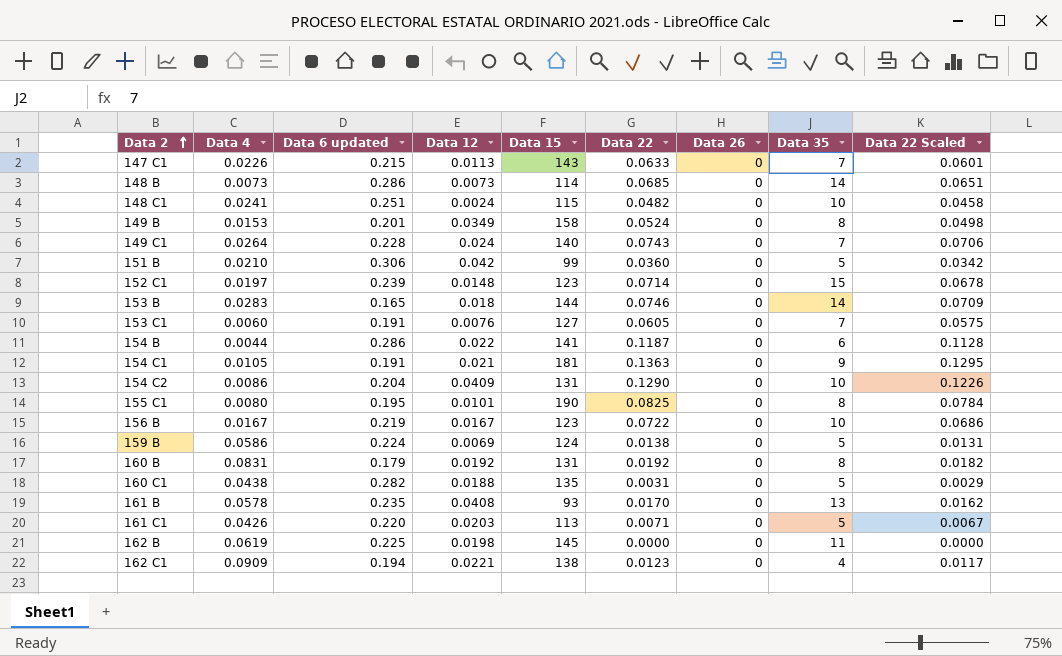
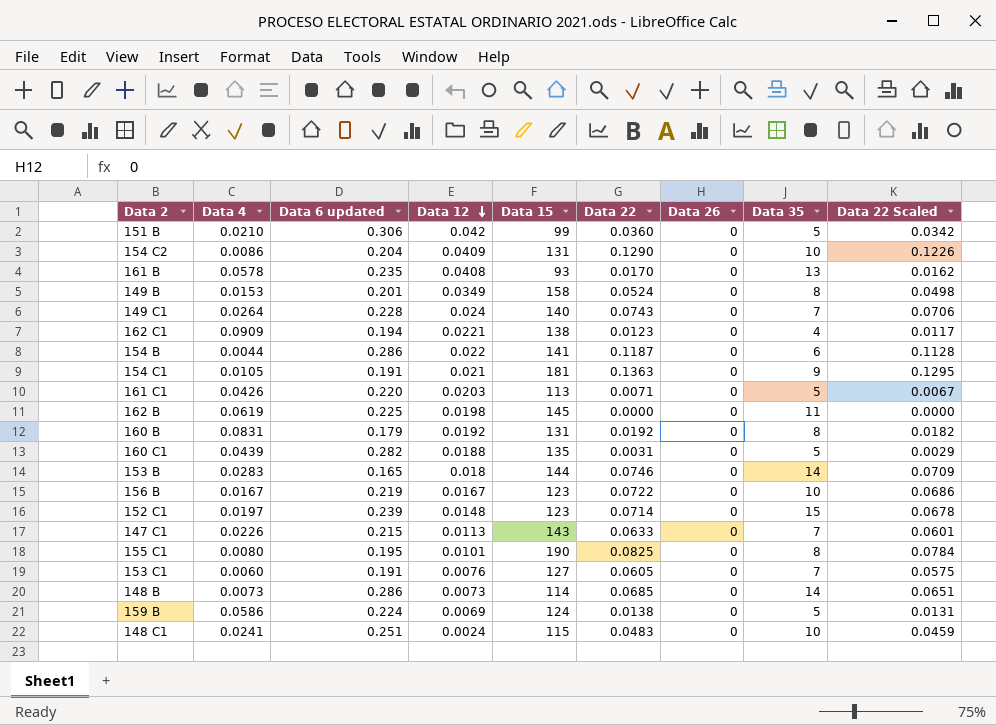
row order: Data 2 ascending -> Data 12 descending
160 C1 | Data 4: 0.0438 -> 0.0439
148 C1 | Data 22: 0.0482 -> 0.0483
148 C1 | Data 22 Scaled: 0.0458 -> 0.0459

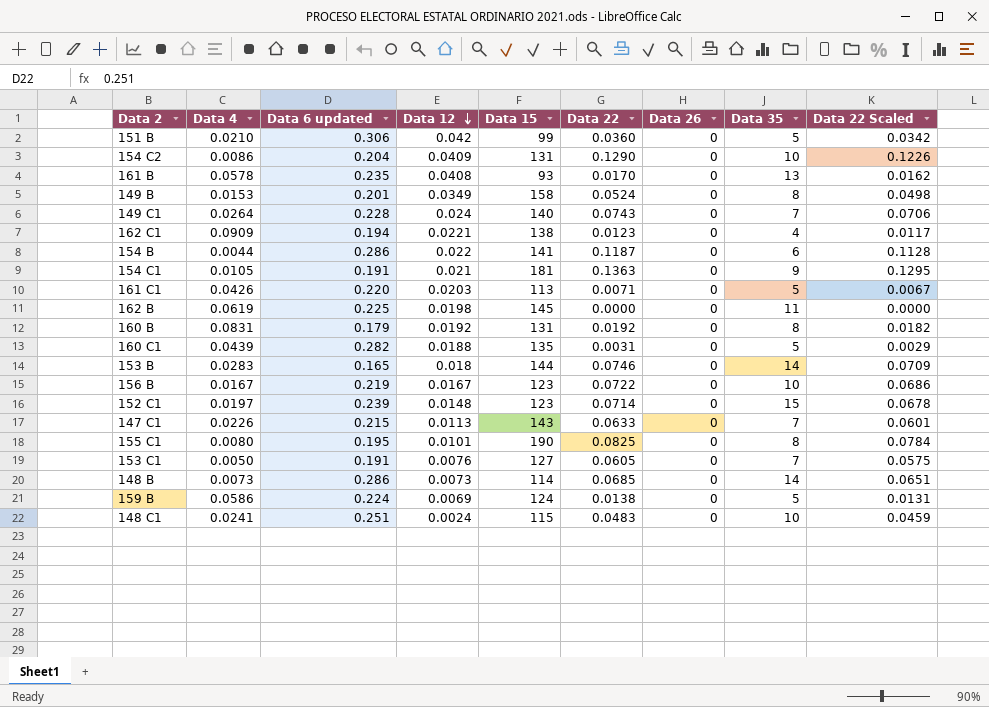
153 C1 | Data 4: 0.0060 -> 0.0050

